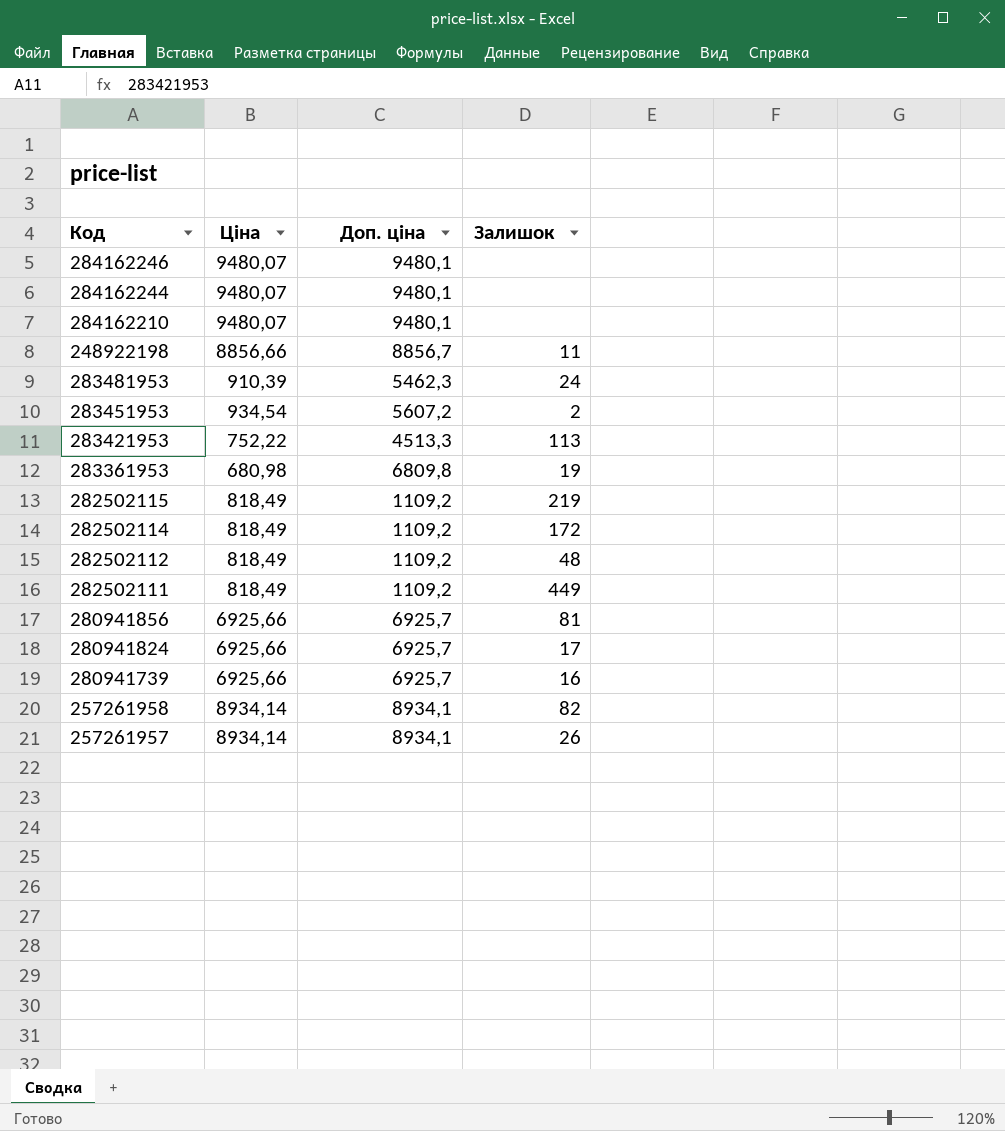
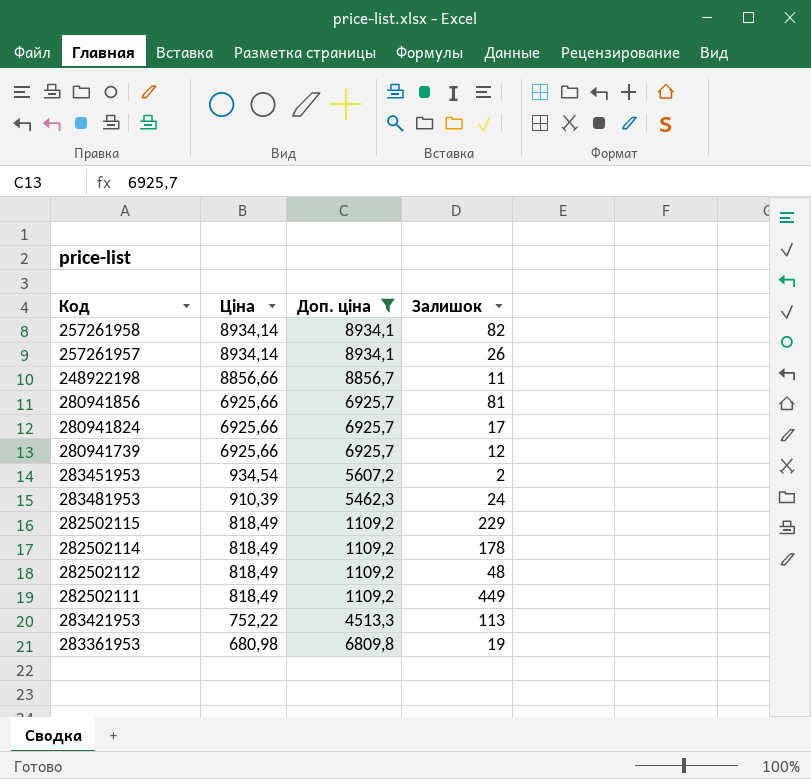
filter: none -> Доп. ціна != 9480,1
row order: none -> Ціна descending
280941739 | Залишок: 16 -> 12
282502115 | Залишок: 219 -> 229
282502114 | Залишок: 172 -> 178

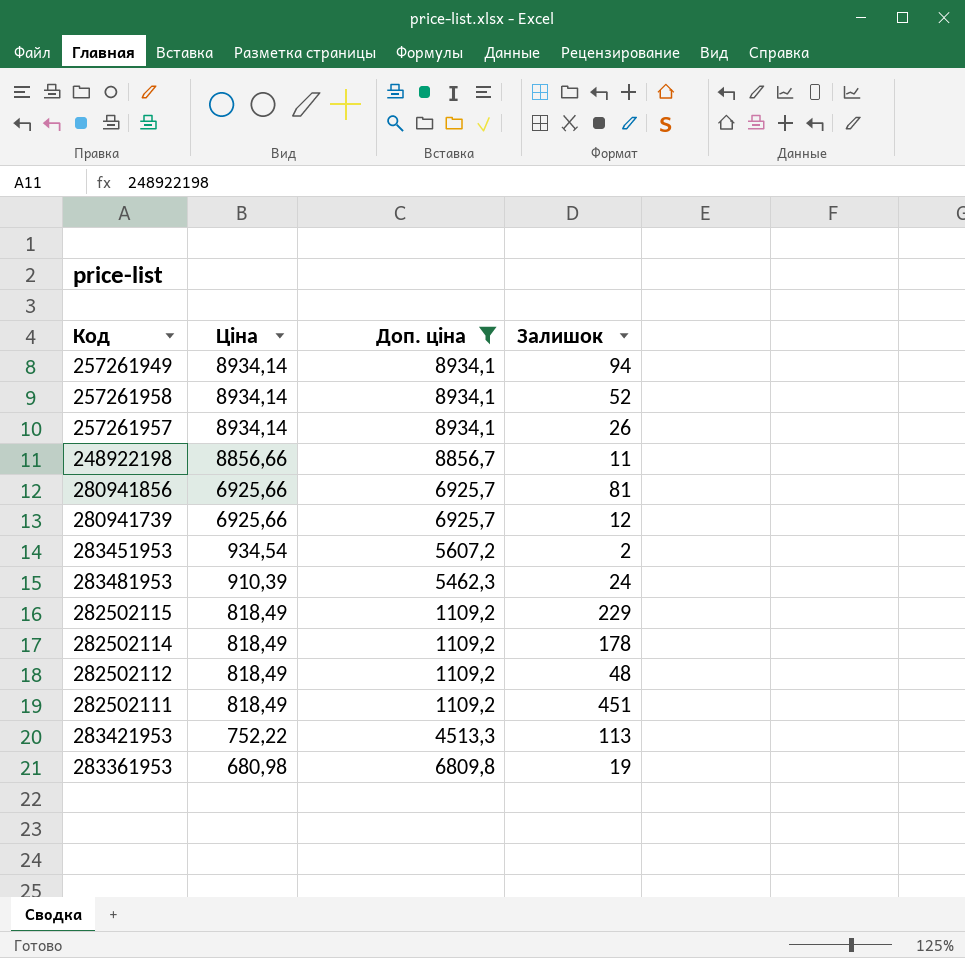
row 280941824: 6925,66 | 6925,7 | 17 -> none
row 257261949: none -> 8934,14 | 8934,1 | 94
257261958 | Залишок: 82 -> 52
282502111 | Залишок: 449 -> 451

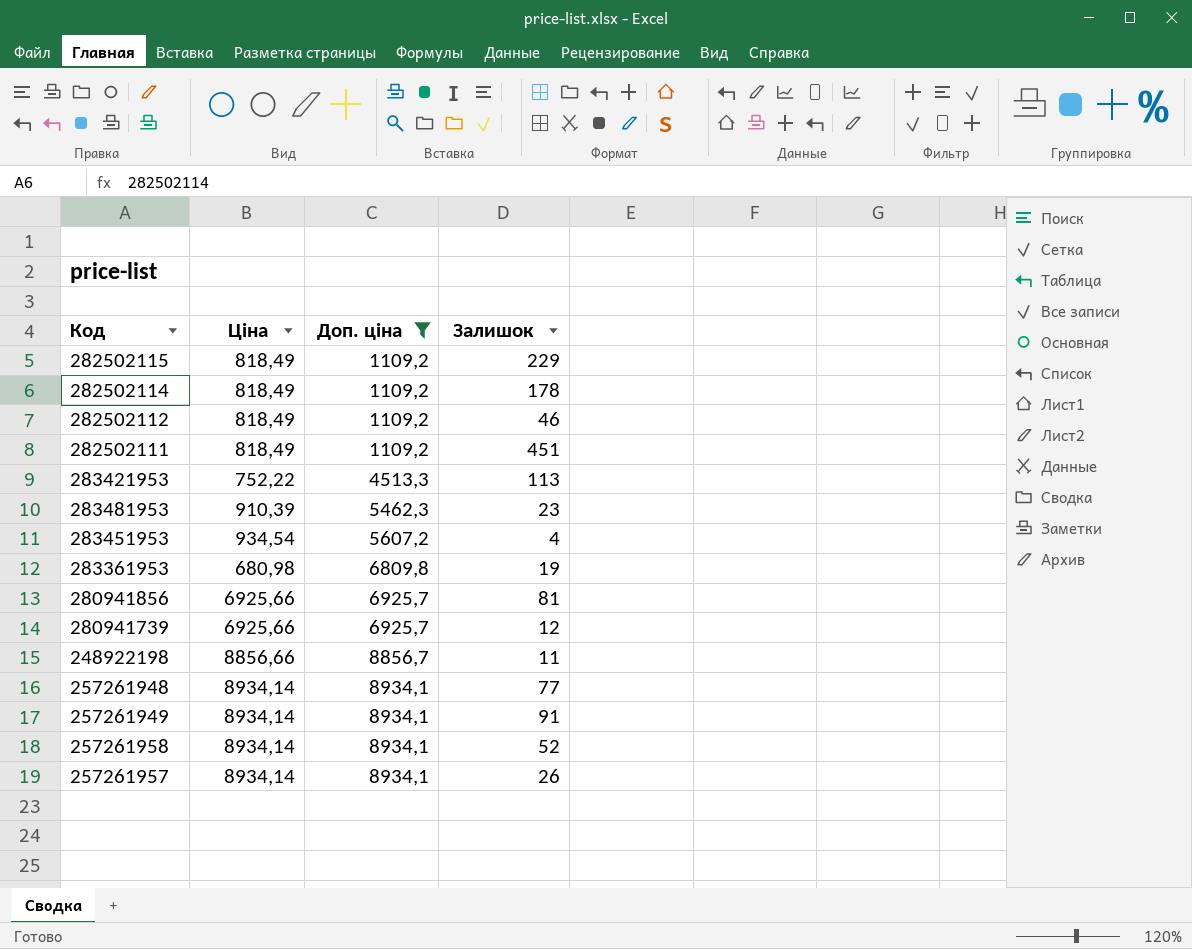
row order: Ціна descending -> Доп. ціна ascending
282502112 | Залишок: 48 -> 46
283481953 | Залишок: 24 -> 23
283451953 | Залишок: 2 -> 4
row 257261948: none -> 8934,14 | 8934,1 | 77
257261949 | Залишок: 94 -> 91

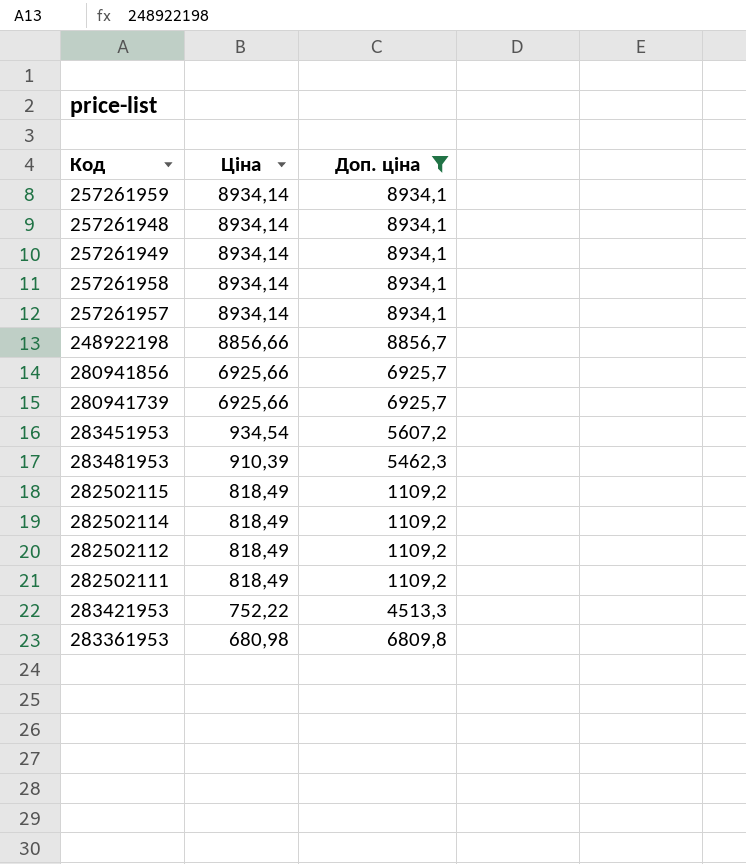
row order: Доп. ціна ascending -> Ціна descending
column Залишок | position: 4 -> none
row 257261959: none -> 8934,14 | 8934,1

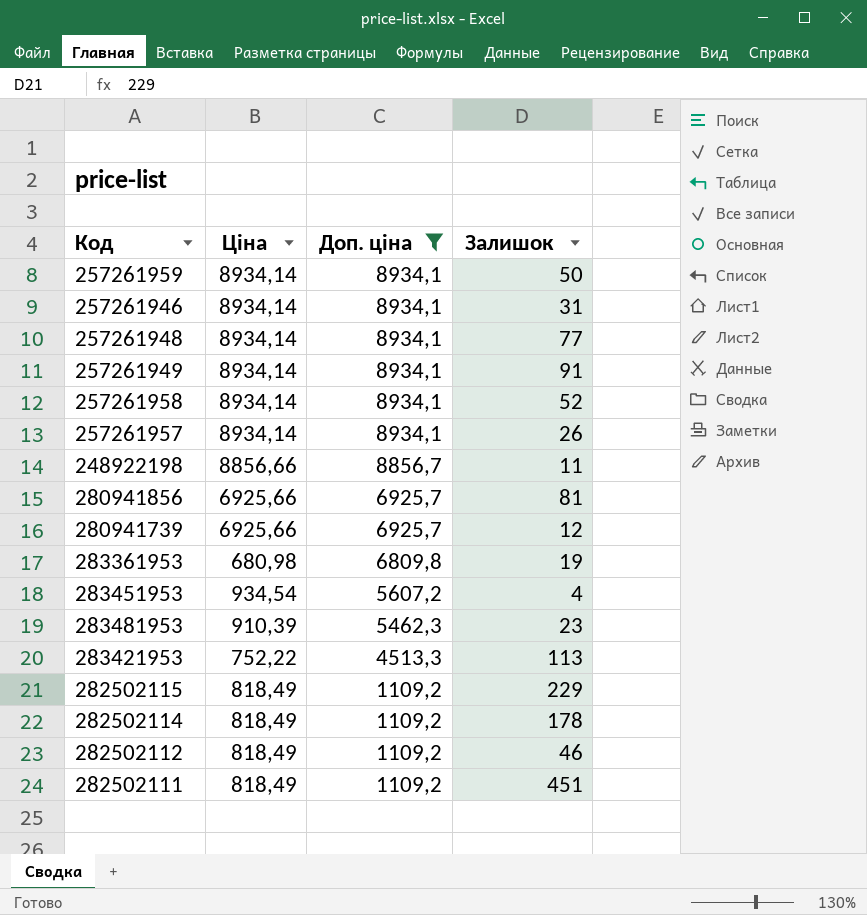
row order: Ціна descending -> Доп. ціна descending
column Залишок | position: none -> 4
row 257261946: none -> 8934,14 | 8934,1 | 31

